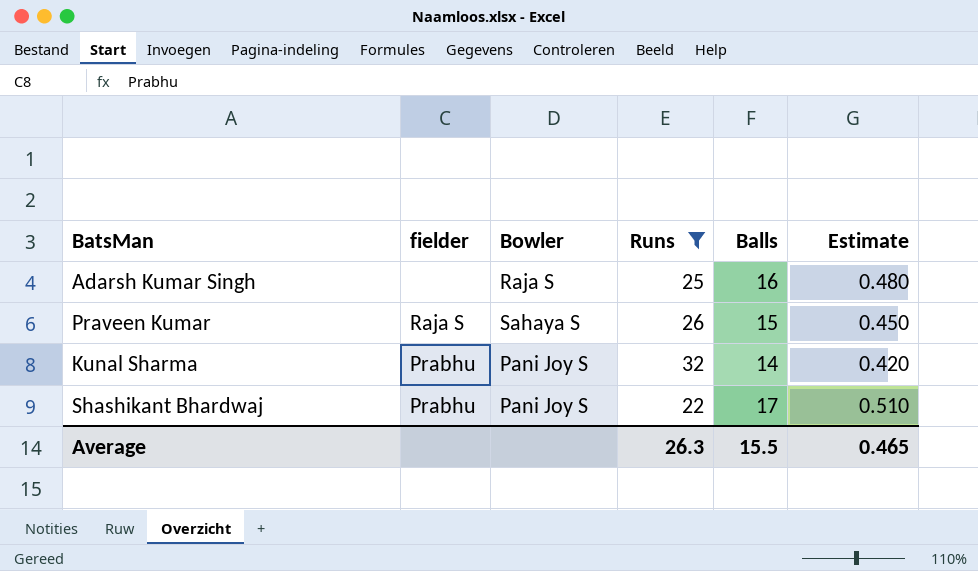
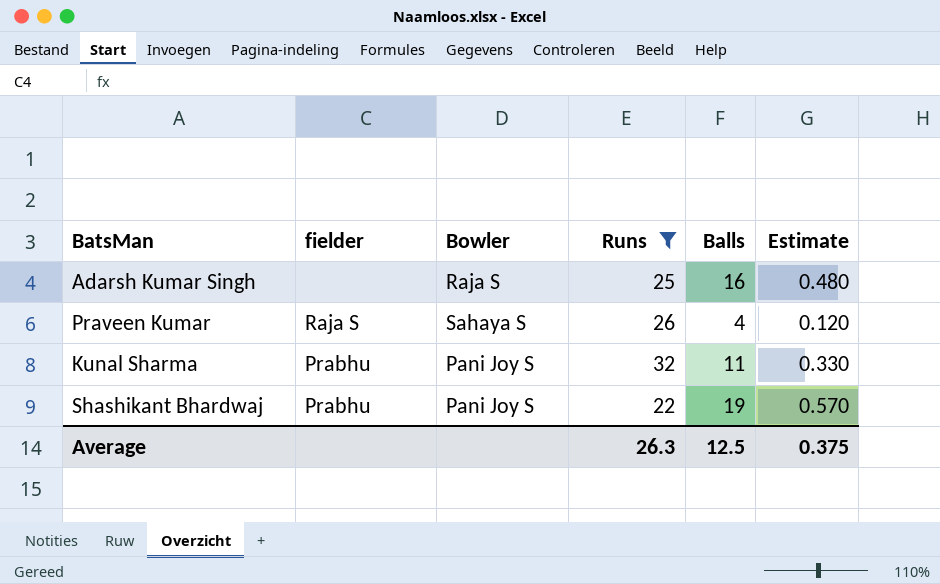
Praveen Kumar | Balls: 15 -> 4
Praveen Kumar | Estimate: 0.450 -> 0.120
Kunal Sharma | Balls: 14 -> 11
Kunal Sharma | Estimate: 0.420 -> 0.330
Shashikant Bhardwaj | Balls: 17 -> 19
Shashikant Bhardwaj | Estimate: 0.510 -> 0.570
Average | Balls: 15.5 -> 12.5
Average | Estimate: 0.465 -> 0.375

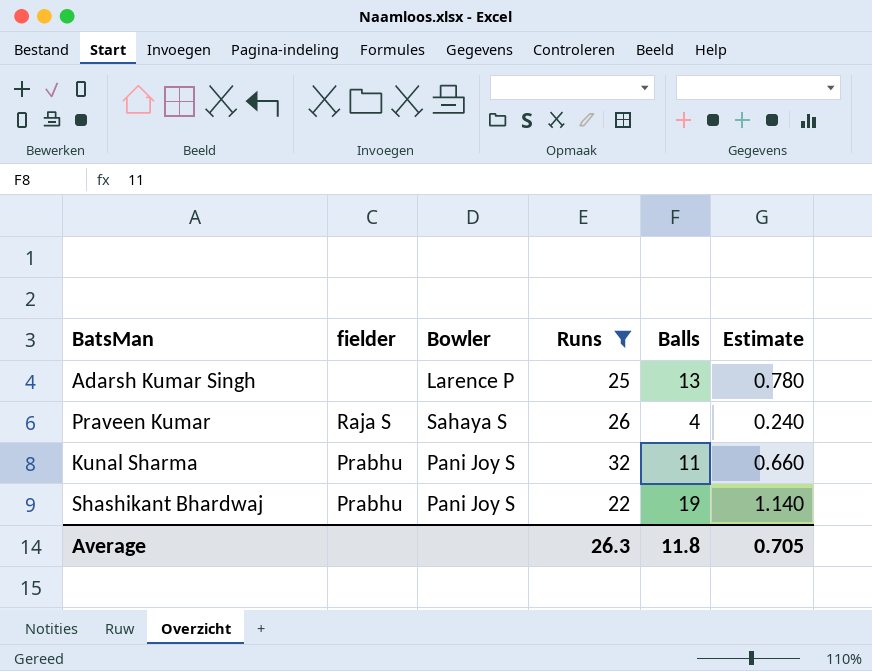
column Estimate | formula: [Balls] * 0.03 -> [Balls] * 0.06
Adarsh Kumar Singh | Bowler: Raja S -> Larence P
Adarsh Kumar Singh | Balls: 16 -> 13
Average | Balls: 12.5 -> 11.8
Average | Estimate: 0.375 -> 0.705

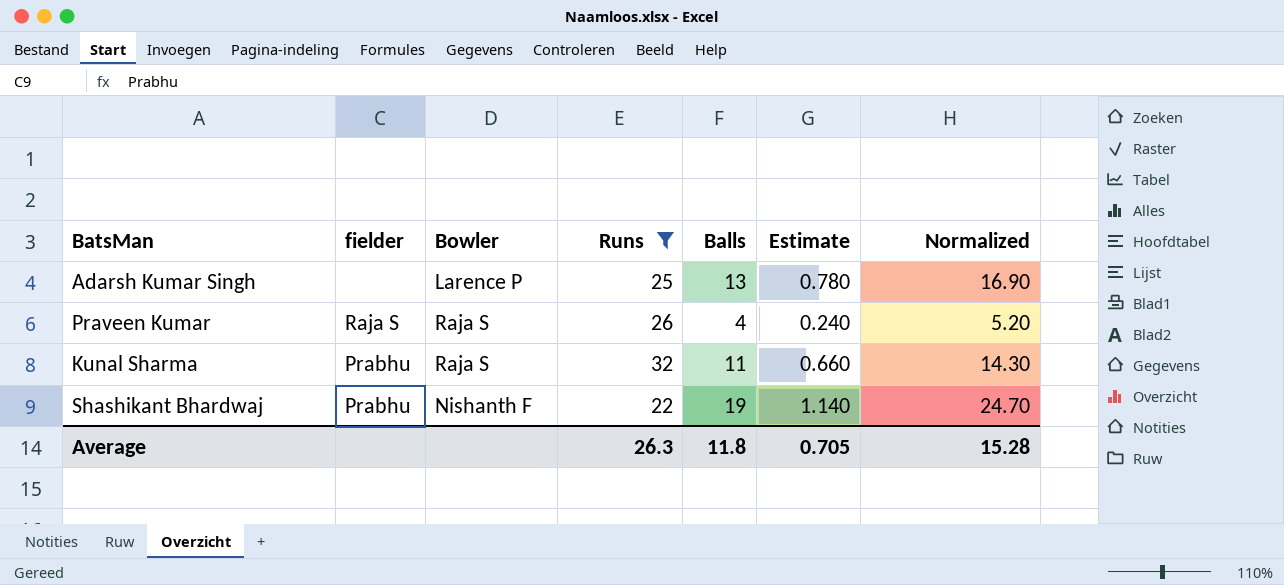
column Normalized | formula: none -> [Balls] * 1.3
Praveen Kumar | Bowler: Sahaya S -> Raja S
Kunal Sharma | Bowler: Pani Joy S -> Raja S
Shashikant Bhardwaj | Bowler: Pani Joy S -> Nishanth F

